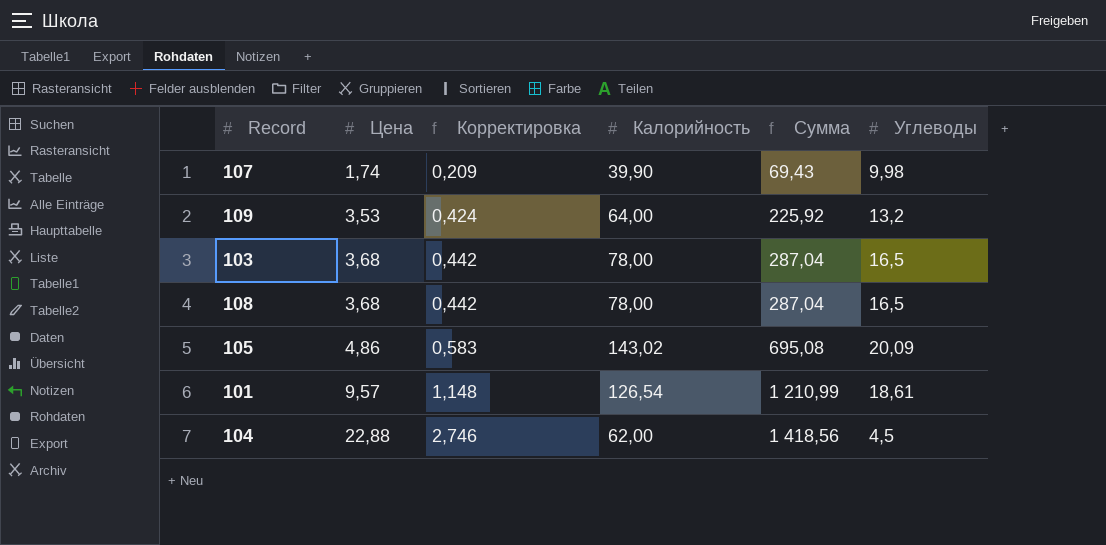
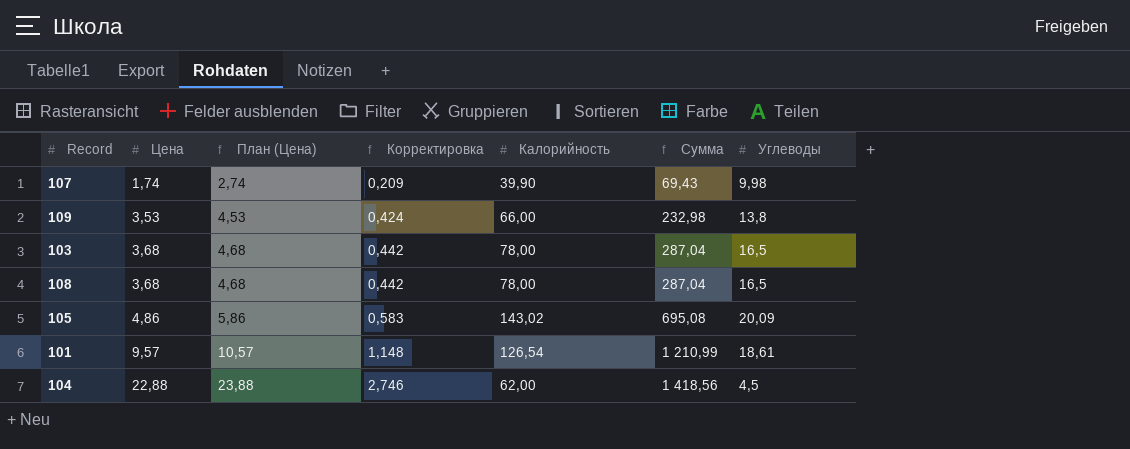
column План (Цена) | formula: none -> [Цена] + 1
109 | Калорийность: 64,00 -> 66,00
109 | Сумма: 225,92 -> 232,98
109 | Углеводы: 13,2 -> 13,8

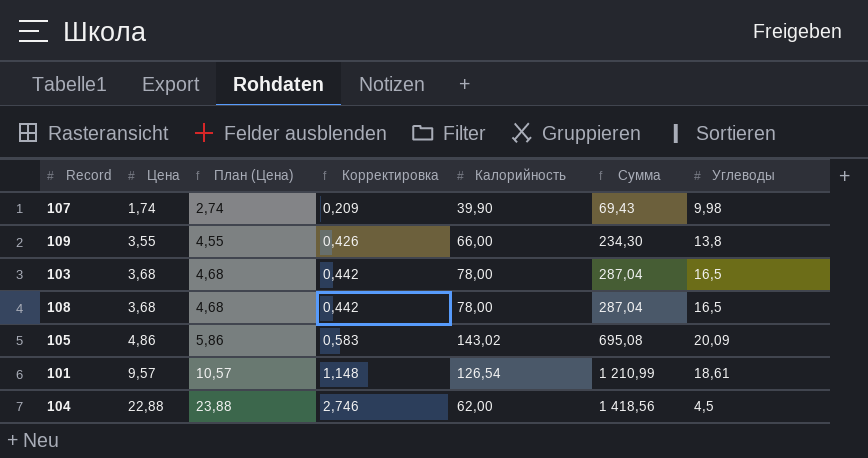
109 | Цена: 3,53 -> 3,55
109 | План (Цена): 4,53 -> 4,55
109 | Корректировка: 0,424 -> 0,426
109 | Сумма: 232,98 -> 234,30

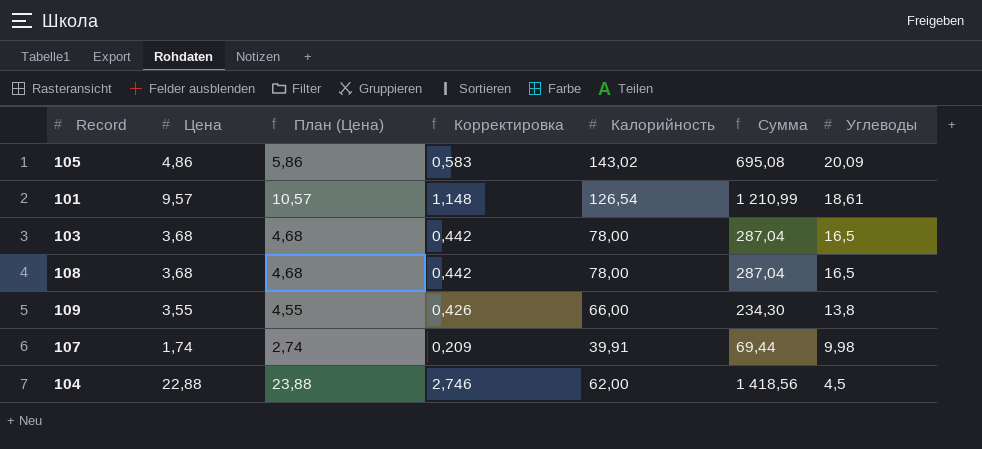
row order: Цена ascending -> Углеводы descending
107 | Калорийность: 39,90 -> 39,91
107 | Сумма: 69,43 -> 69,44

